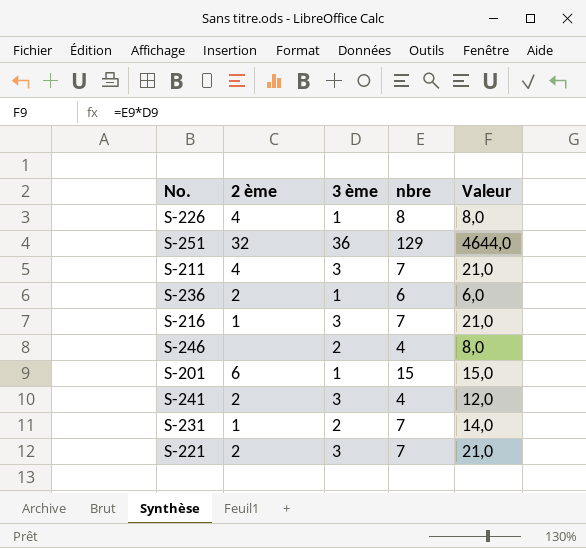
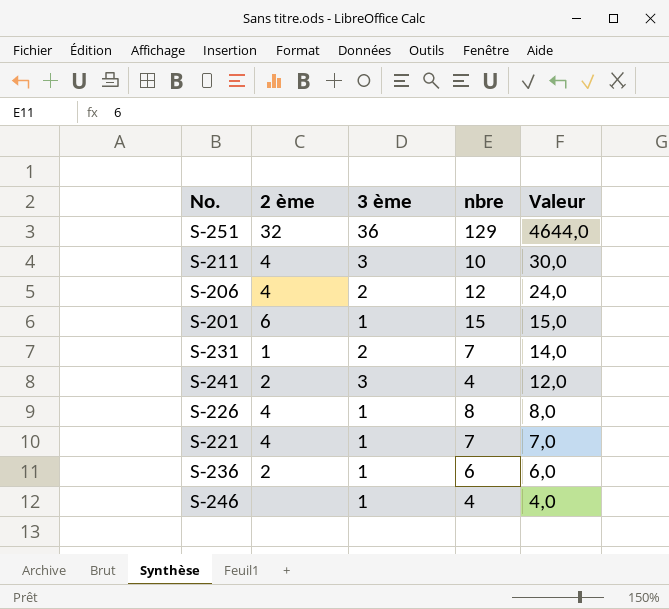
row order: none -> Valeur descending
row S-216: 1 | 3 | 7 | 21,0 -> none
S-211 | nbre: 7 -> 10
S-211 | Valeur: 21,0 -> 30,0
row S-206: none -> 4 | 2 | 12 | 24,0
S-221 | 2 ème: 2 -> 4
S-221 | 3 ème: 3 -> 1
S-221 | Valeur: 21,0 -> 7,0
S-246 | 3 ème: 2 -> 1
S-246 | Valeur: 8,0 -> 4,0

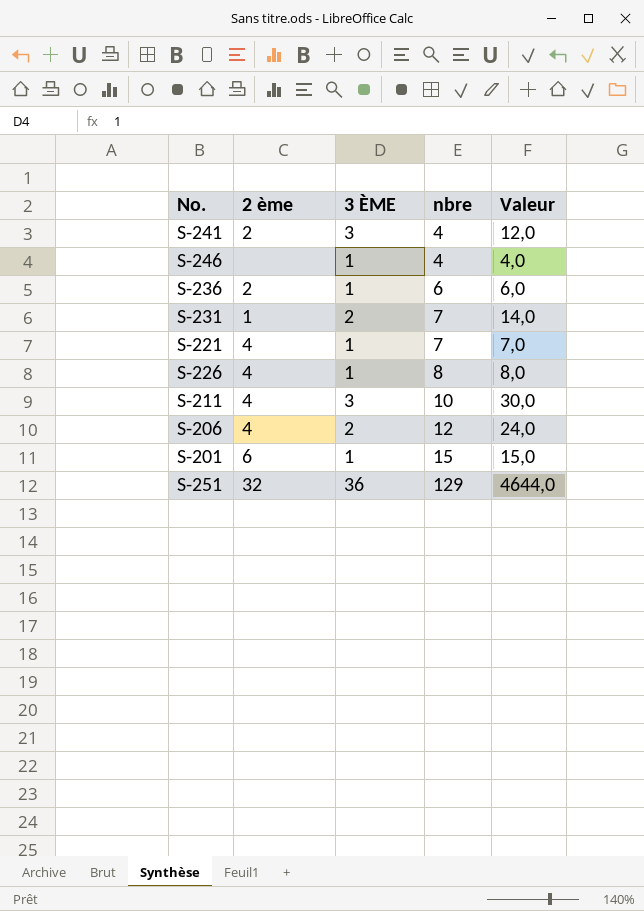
row order: Valeur descending -> nbre ascending
column name: 3 ème -> 3 ÈME

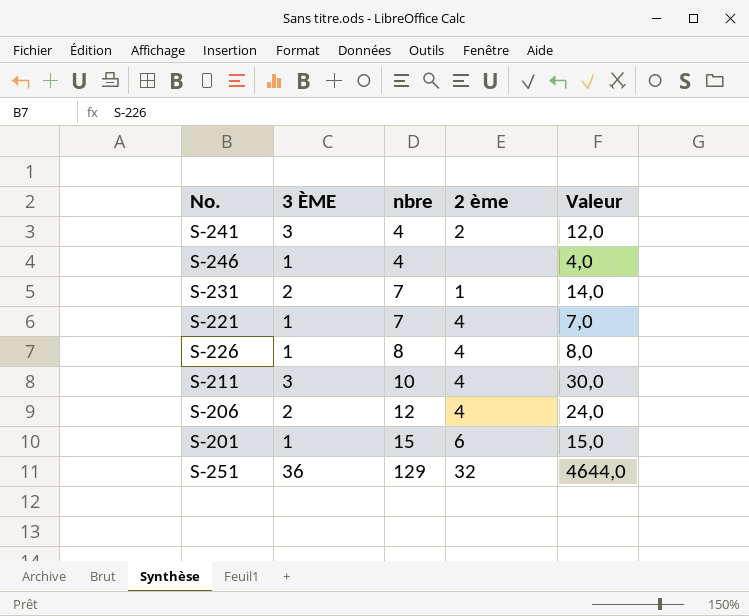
column 2 ème | position: 2 -> 4
row S-236: 2 | 1 | 6 | 6,0 -> none

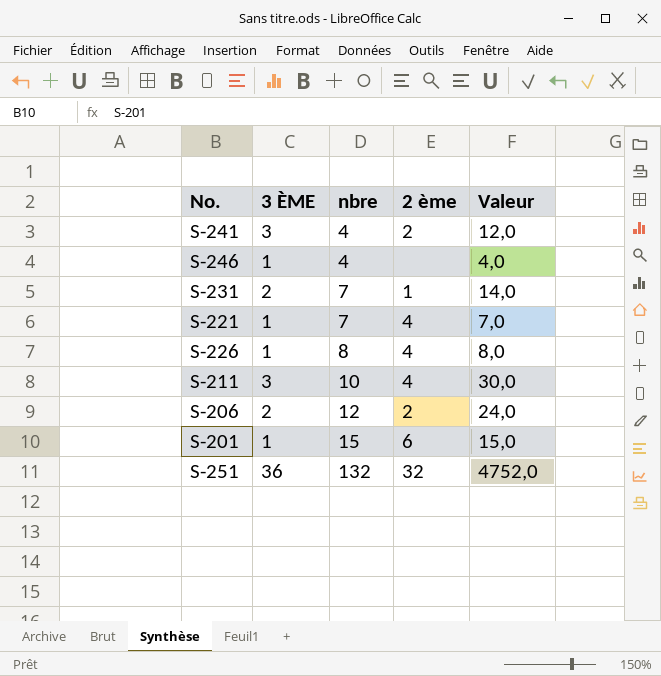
S-206 | 2 ème: 4 -> 2
S-251 | nbre: 129 -> 132
S-251 | Valeur: 4644,0 -> 4752,0

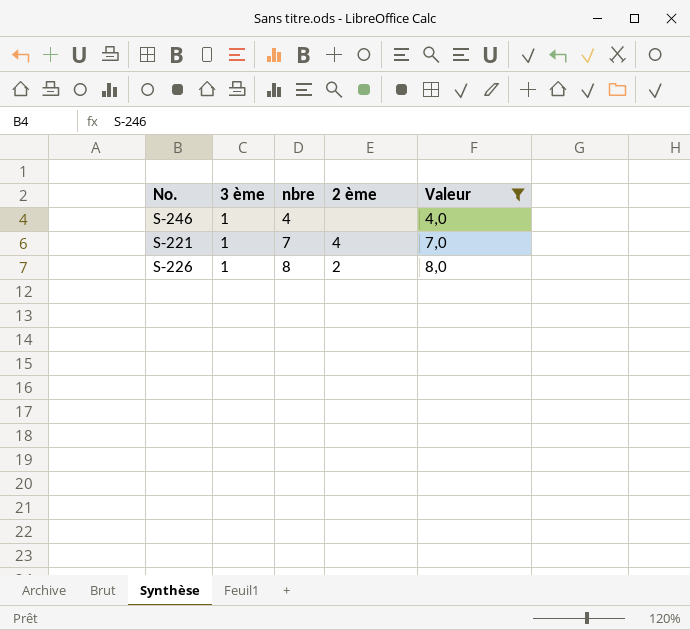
filter: none -> Valeur <= 8,0
column name: 3 ÈME -> 3 ème
S-226 | 2 ème: 4 -> 2

